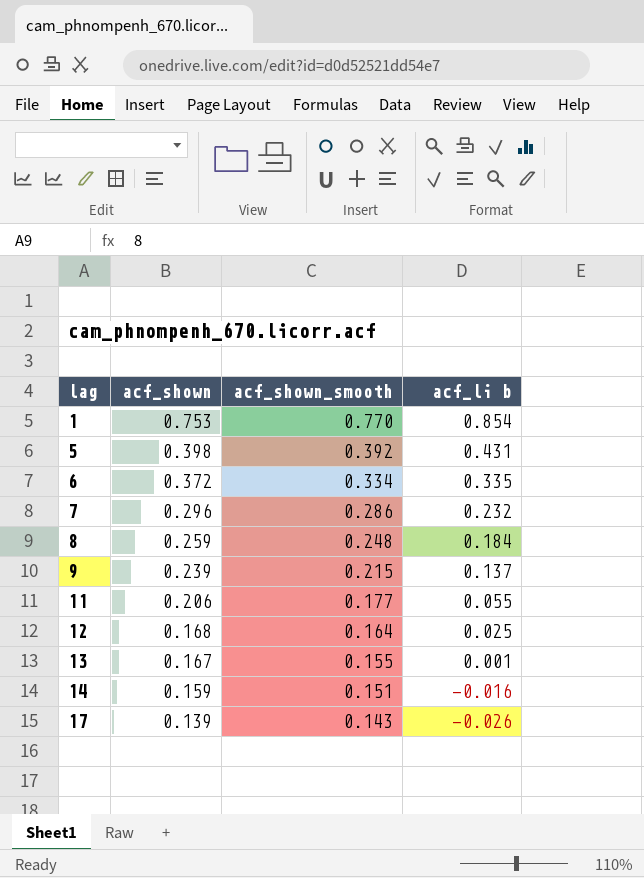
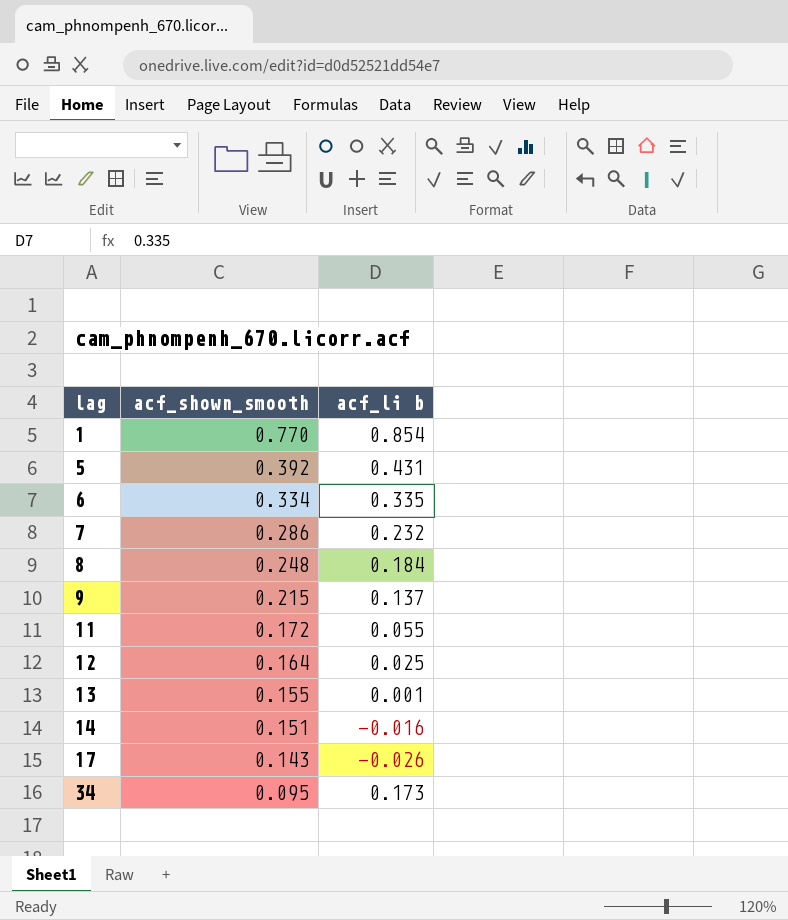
column acf_shown | position: 2 -> none
11 | acf_shown_smooth: 0.177 -> 0.172
row 34: none -> 0.095 | 0.173

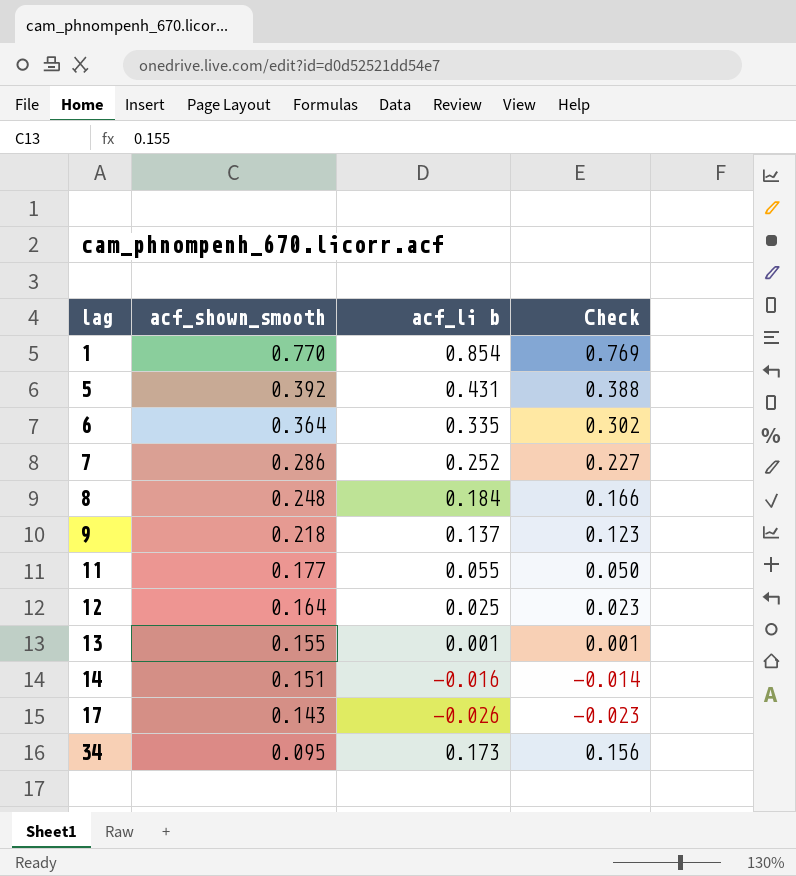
column Check | formula: none -> [acf_li b] * 0.9
6 | acf_shown_smooth: 0.334 -> 0.364
7 | acf_li b: 0.232 -> 0.252
9 | acf_shown_smooth: 0.215 -> 0.218
11 | acf_shown_smooth: 0.172 -> 0.177

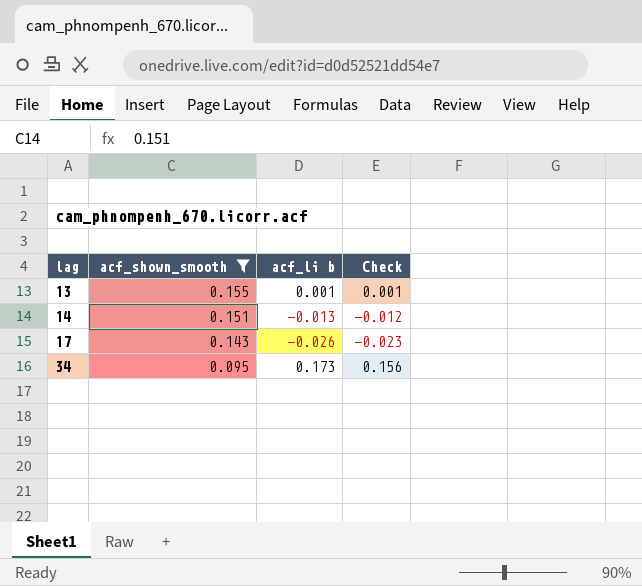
filter: none -> acf_shown_smooth <= 0.155
14 | acf_li b: -0.016 -> -0.013
14 | Check: -0.014 -> -0.012

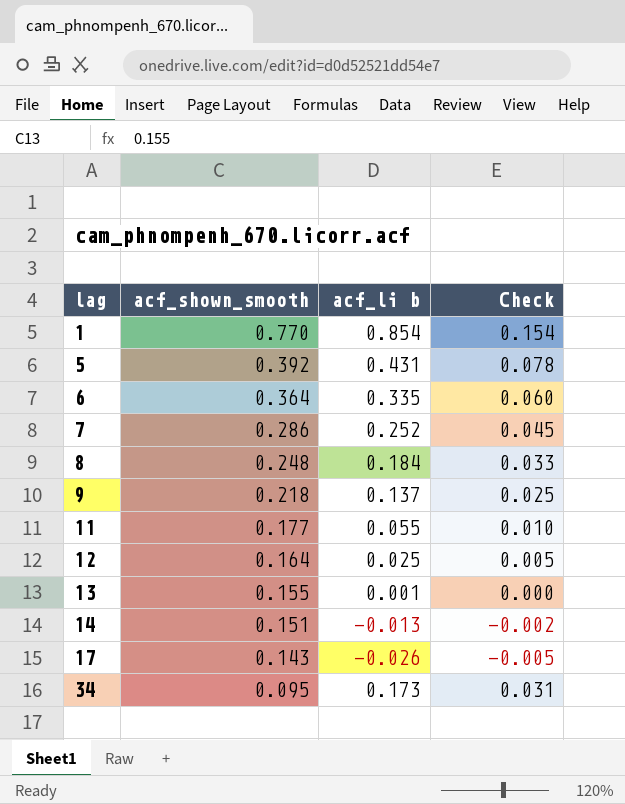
filter: acf_shown_smooth <= 0.155 -> none
column Check | formula: [acf_li b] * 0.9 -> [acf_li b] * 0.18

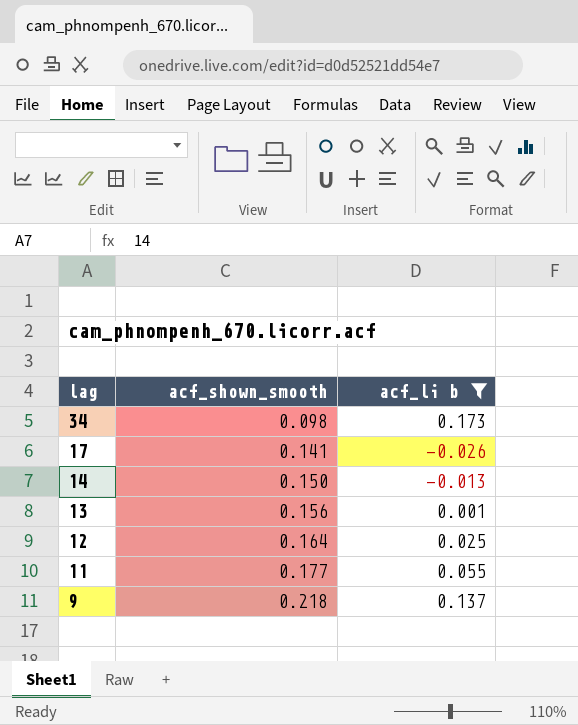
filter: none -> acf_li b <= 0.173
row order: lag ascending -> lag descending
column Check | formula: [acf_li b] * 0.18 -> none
34 | acf_shown_smooth: 0.095 -> 0.098
17 | acf_shown_smooth: 0.143 -> 0.141
14 | acf_shown_smooth: 0.151 -> 0.150
13 | acf_shown_smooth: 0.155 -> 0.156

